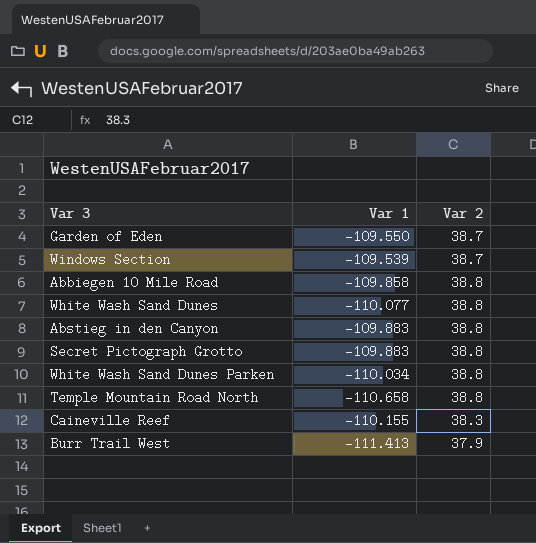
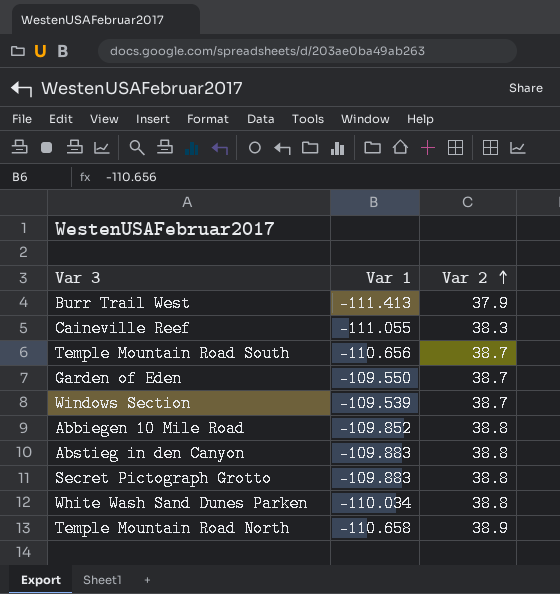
row order: none -> Var 2 ascending
row White Wash Sand Dunes: -110.077 | 38.8 -> none
Caineville Reef | Var 1: -110.155 -> -111.055
row Temple Mountain Road South: none -> -110.656 | 38.7
Abbiegen 10 Mile Road | Var 1: -109.858 -> -109.852
Temple Mountain Road North | Var 2: 38.8 -> 38.9

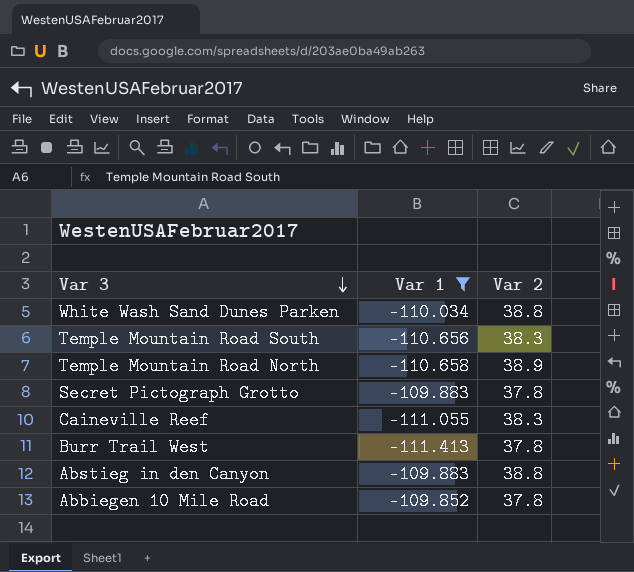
filter: none -> Var 1 <= -109.852
row order: Var 2 ascending -> Var 3 descending
Temple Mountain Road South | Var 2: 38.7 -> 38.3
Secret Pictograph Grotto | Var 2: 38.8 -> 37.8
Burr Trail West | Var 2: 37.9 -> 37.8
Abbiegen 10 Mile Road | Var 2: 38.8 -> 37.8

